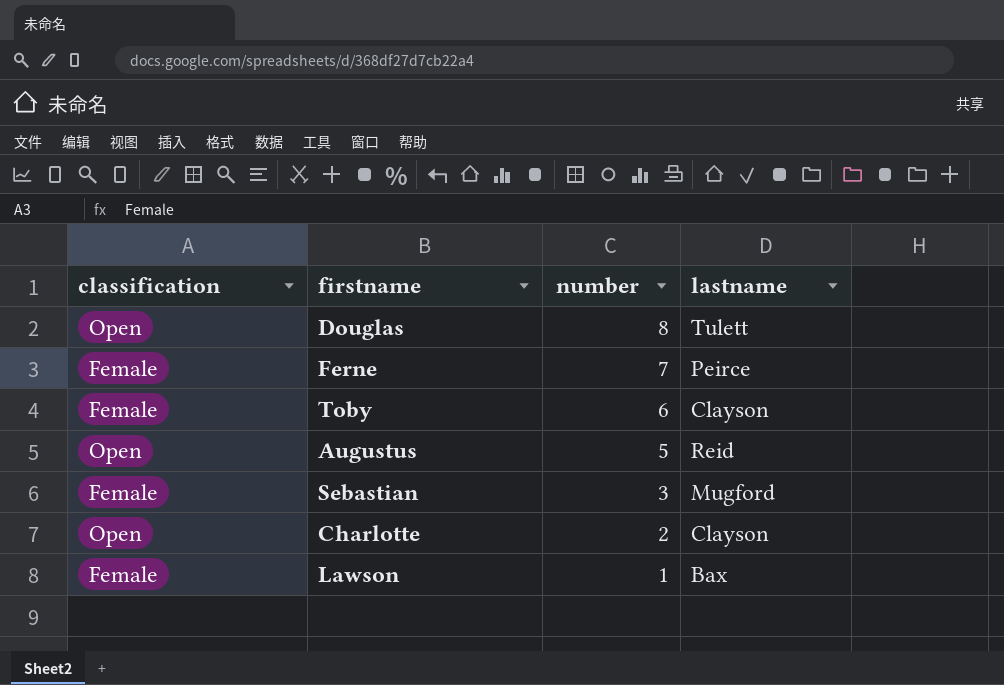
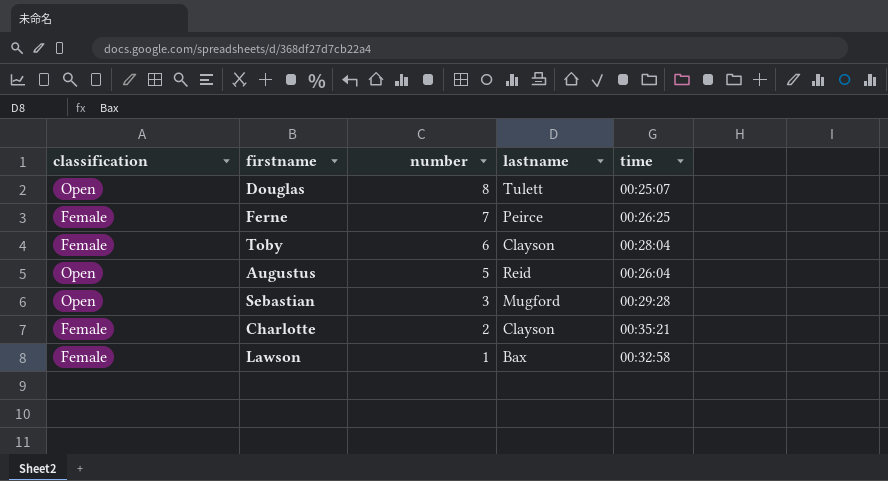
column time | position: none -> 5
Sebastian | classification: Female -> Open
Charlotte | classification: Open -> Female

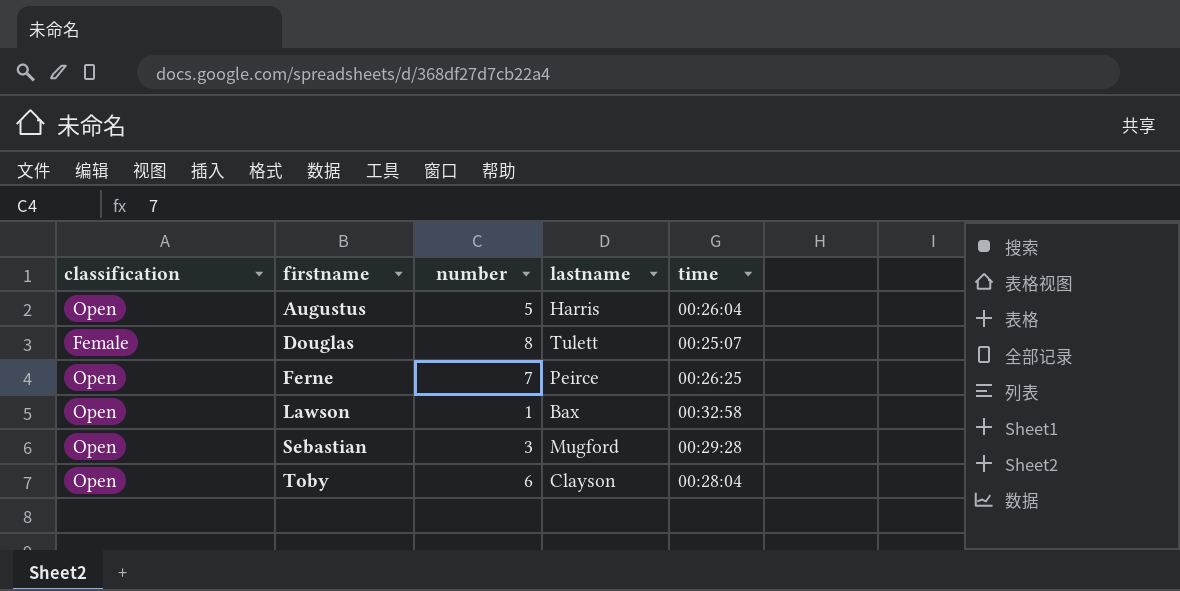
row order: number descending -> firstname ascending
row Charlotte: Female | 2 | Clayson | 00:35:21 -> none
Augustus | lastname: Reid -> Harris
Douglas | classification: Open -> Female
Ferne | classification: Female -> Open
Lawson | classification: Female -> Open
Toby | classification: Female -> Open

